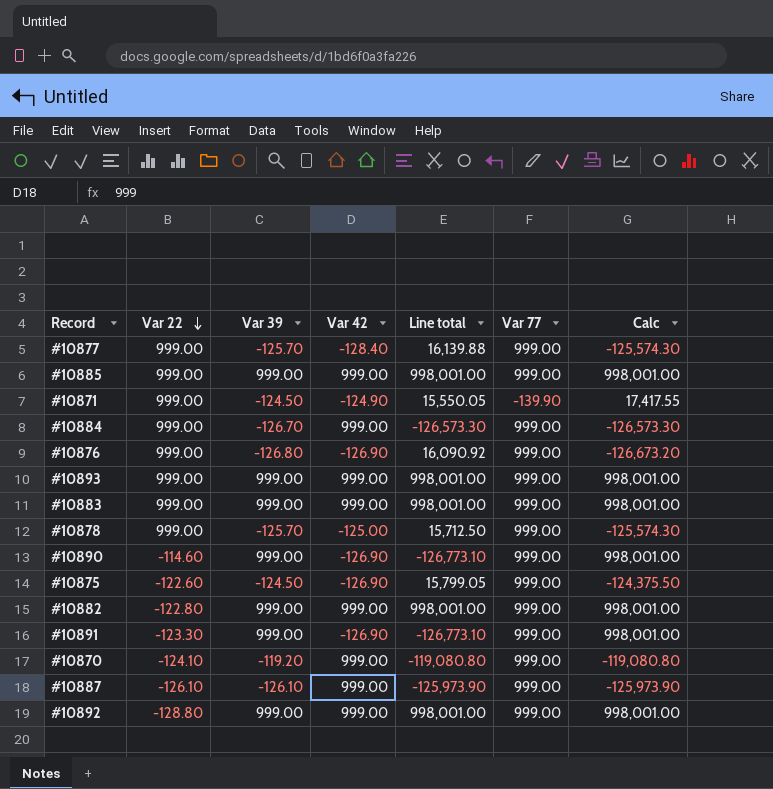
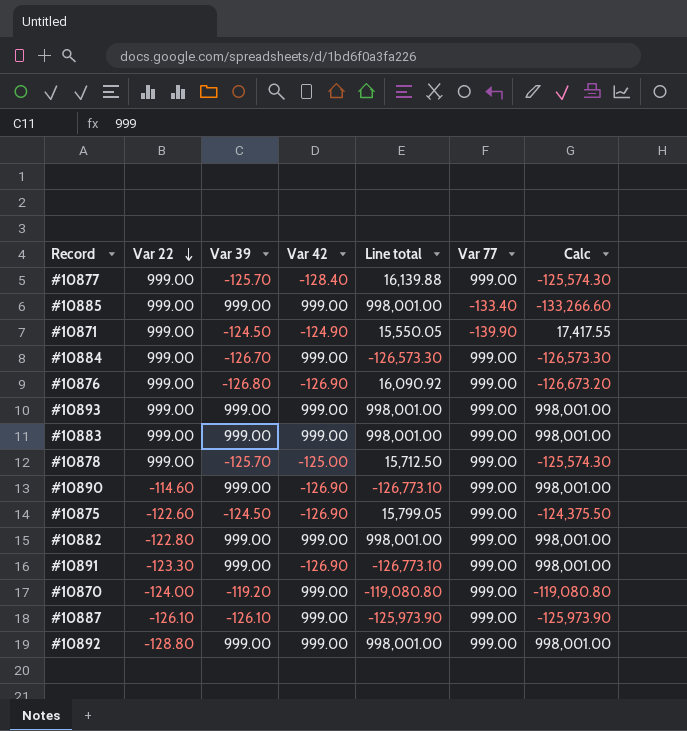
#10885 | Var 77: 999.00 -> -133.40
#10885 | Calc: 998,001.00 -> -133,266.60
#10870 | Var 22: -124.10 -> -124.00

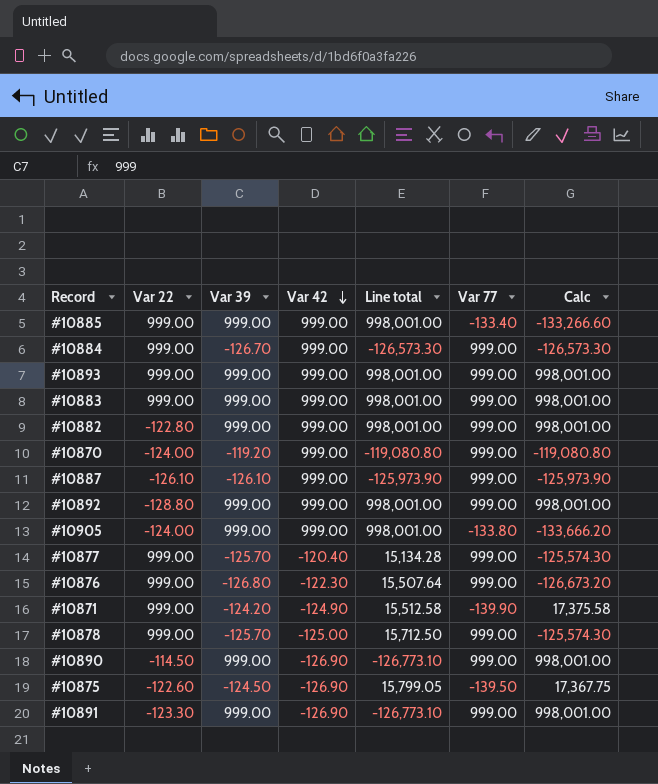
row order: Var 22 descending -> Var 42 descending
row #10905: none -> -124.00 | 999.00 | 999.00 | 998,001.00 | -133.80 | -133,666.20
#10877 | Var 42: -128.40 -> -120.40
#10877 | Line total: 16,139.88 -> 15,134.28
#10876 | Var 42: -126.90 -> -122.30
#10876 | Line total: 16,090.92 -> 15,507.64
#10871 | Var 39: -124.50 -> -124.20
#10871 | Line total: 15,550.05 -> 15,512.58
#10871 | Calc: 17,417.55 -> 17,375.58
#10890 | Var 22: -114.60 -> -114.50
#10875 | Var 77: 999.00 -> -139.50
#10875 | Calc: -124,375.50 -> 17,367.75

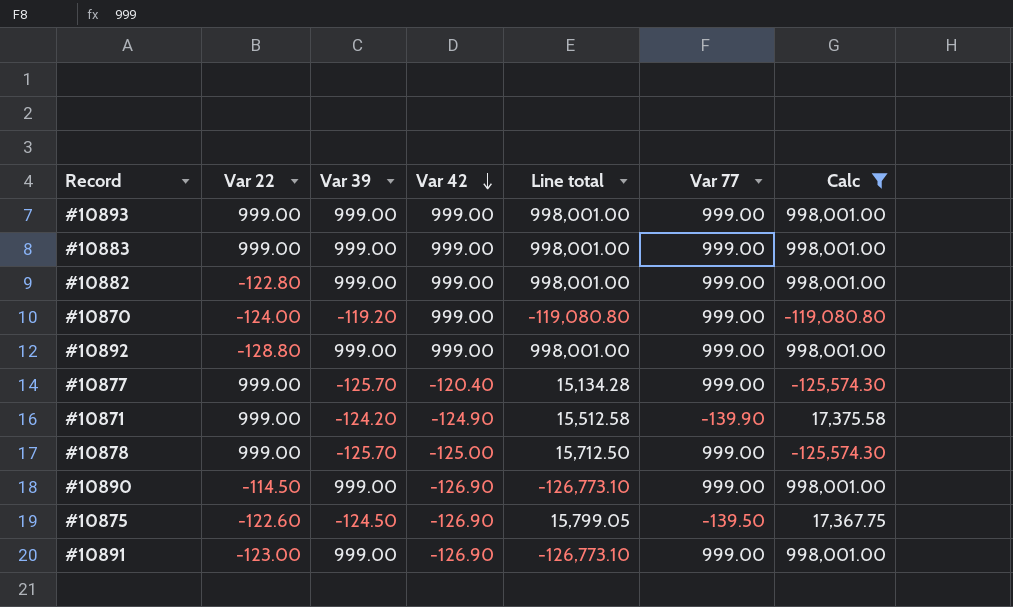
filter: none -> Calc >= -125,574.30
#10891 | Var 22: -123.30 -> -123.00

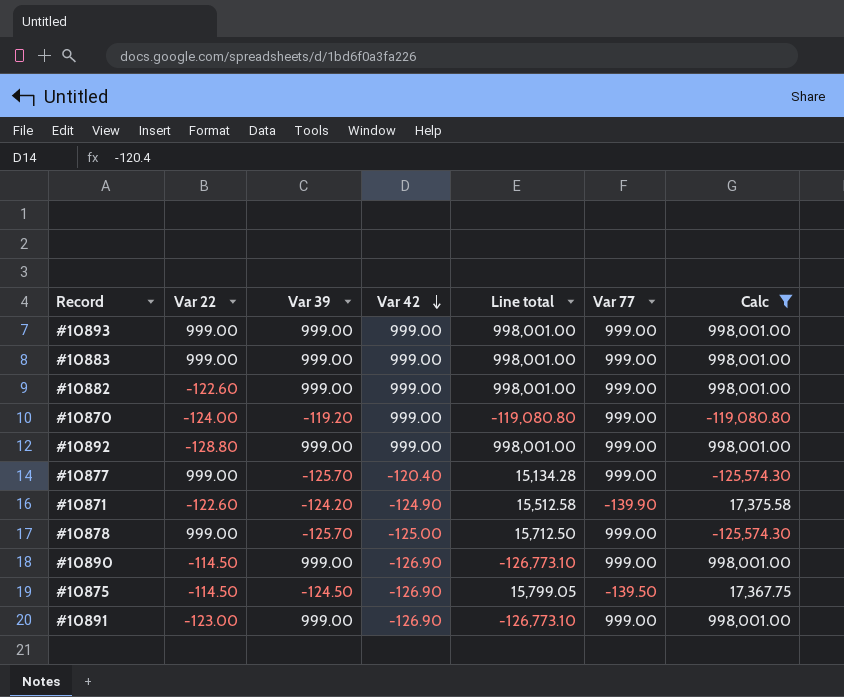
#10882 | Var 22: -122.80 -> -122.60
#10871 | Var 22: 999.00 -> -122.60
#10875 | Var 22: -122.60 -> -114.50

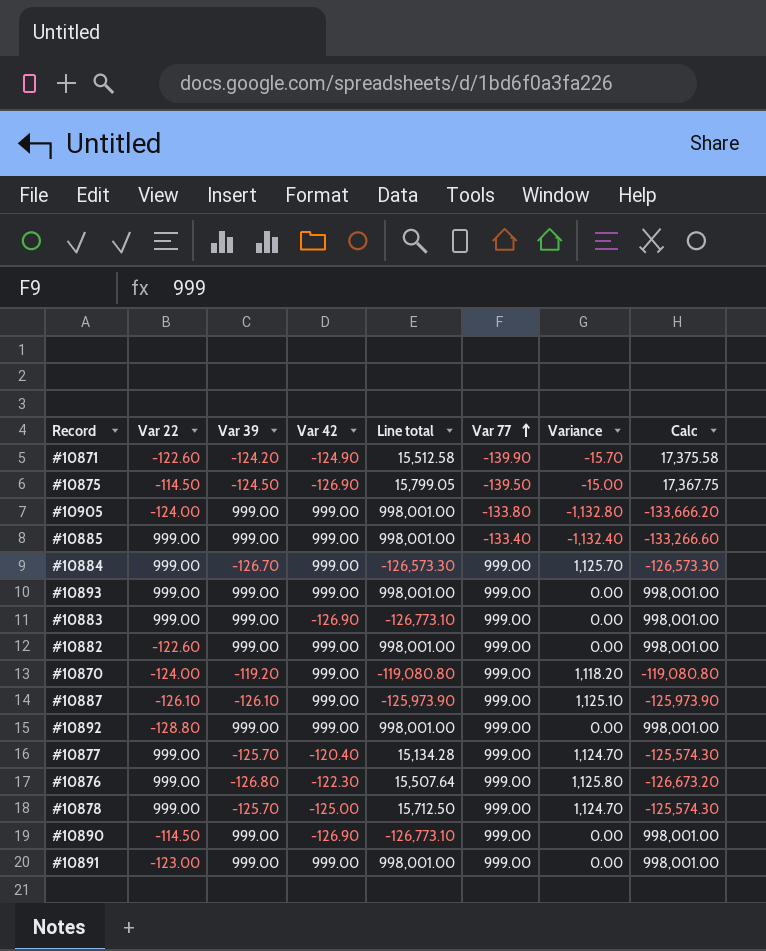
filter: Calc >= -125,574.30 -> none
row order: Var 42 descending -> Var 77 ascending
column Variance | formula: none -> [Var 77] - [Var 39]
#10883 | Var 42: 999.00 -> -126.90
#10883 | Line total: 998,001.00 -> -126,773.10
#10891 | Var 42: -126.90 -> 999.00
#10891 | Line total: -126,773.10 -> 998,001.00

